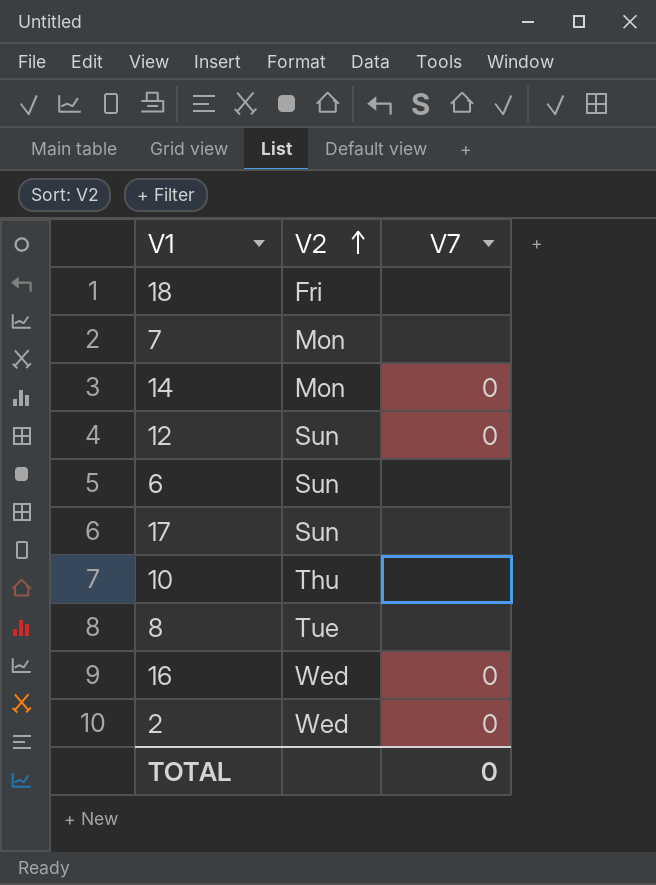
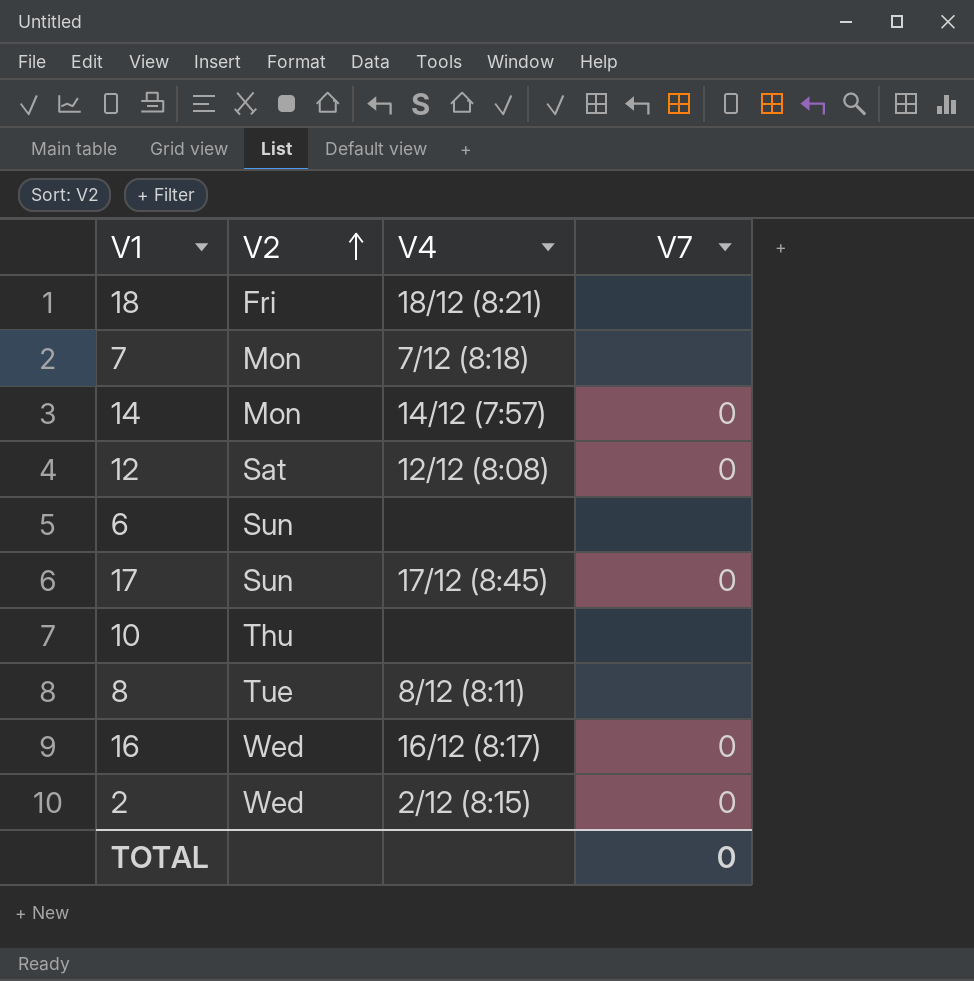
column V4 | position: none -> 3
12 | V2: Sun -> Sat
17 | V7: none -> 0

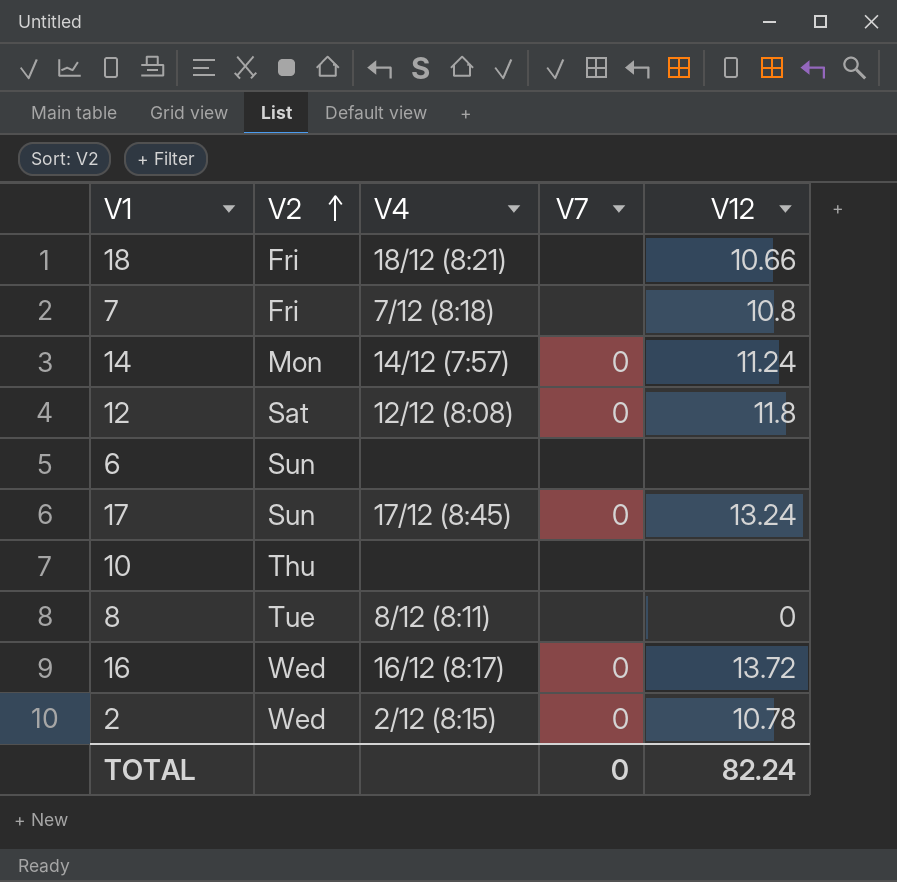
column V12 | position: none -> 5
7 | V2: Mon -> Fri

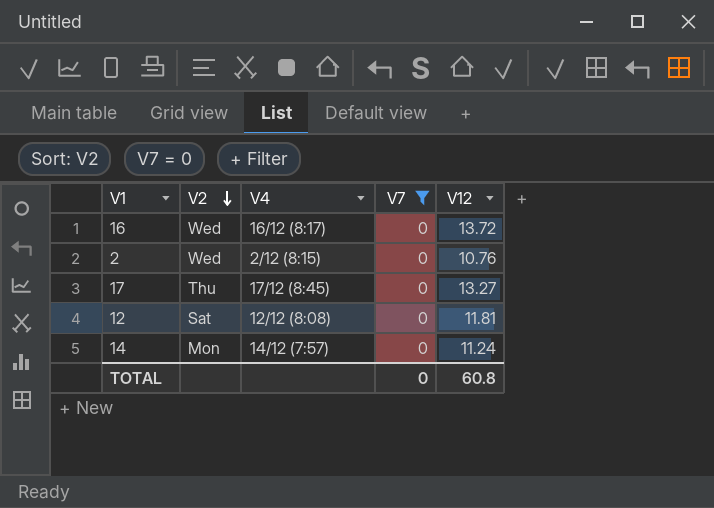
filter: none -> V7 = 0
row order: V2 ascending -> V2 descending
2 | V12: 10.78 -> 10.76
17 | V2: Sun -> Thu
17 | V12: 13.24 -> 13.27
12 | V12: 11.8 -> 11.81
TOTAL | V12: 82.24 -> 60.8

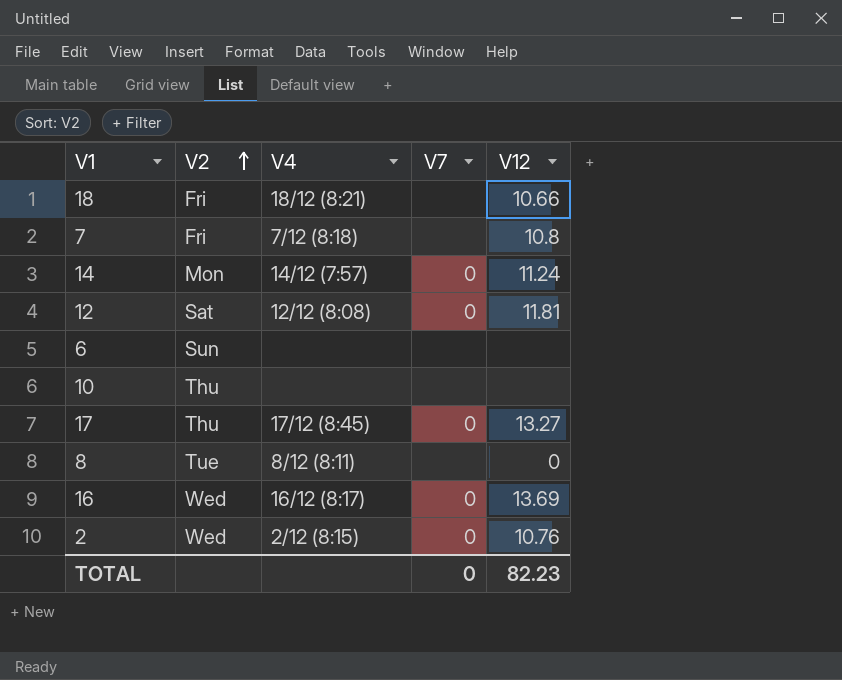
filter: V7 = 0 -> none
row order: V2 descending -> V2 ascending
16 | V12: 13.72 -> 13.69
TOTAL | V12: 60.8 -> 82.23

